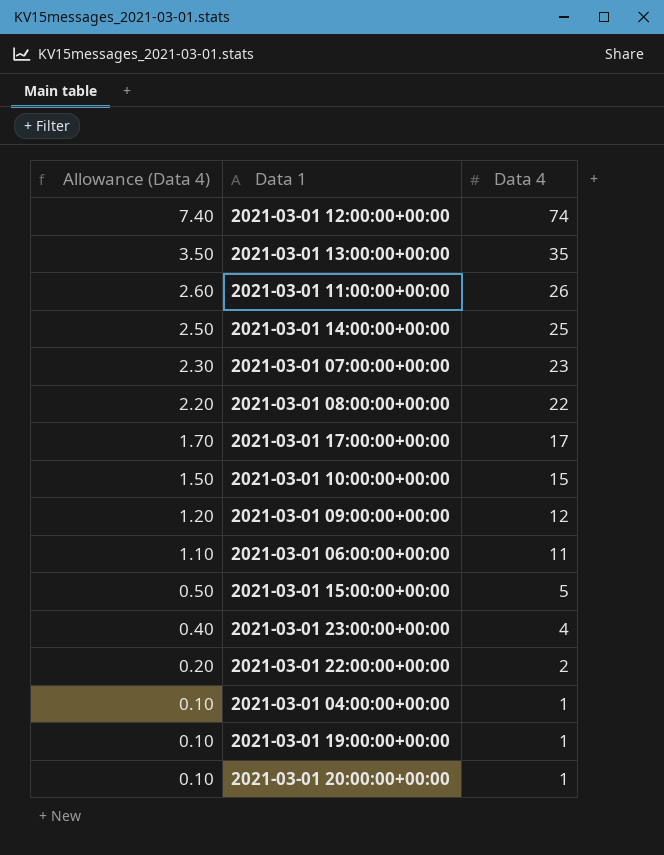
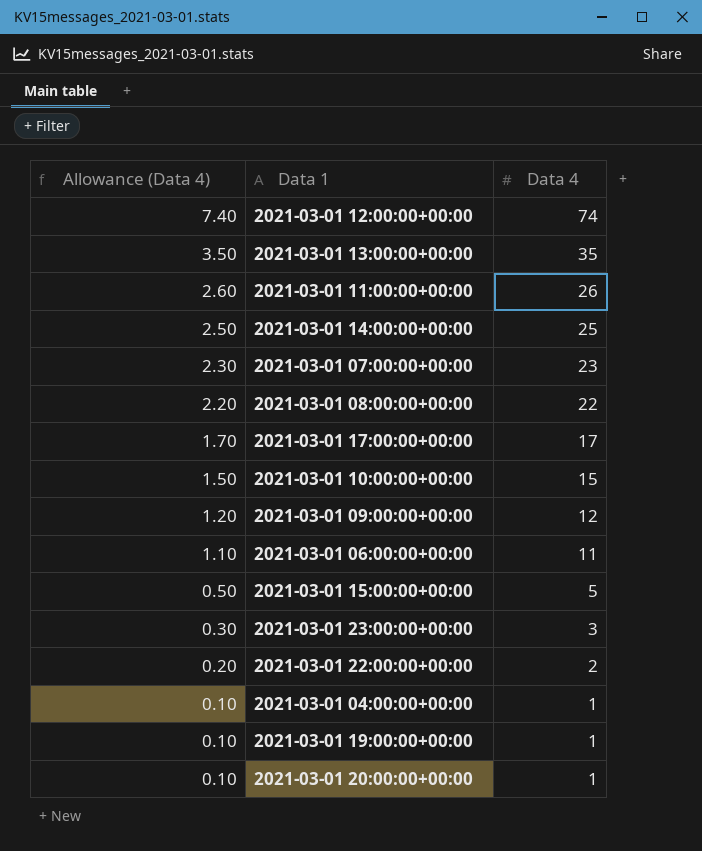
2021-03-01 23:00:00+00:00 | Allowance (Data 4): 0.40 -> 0.30
2021-03-01 23:00:00+00:00 | Data 4: 4 -> 3

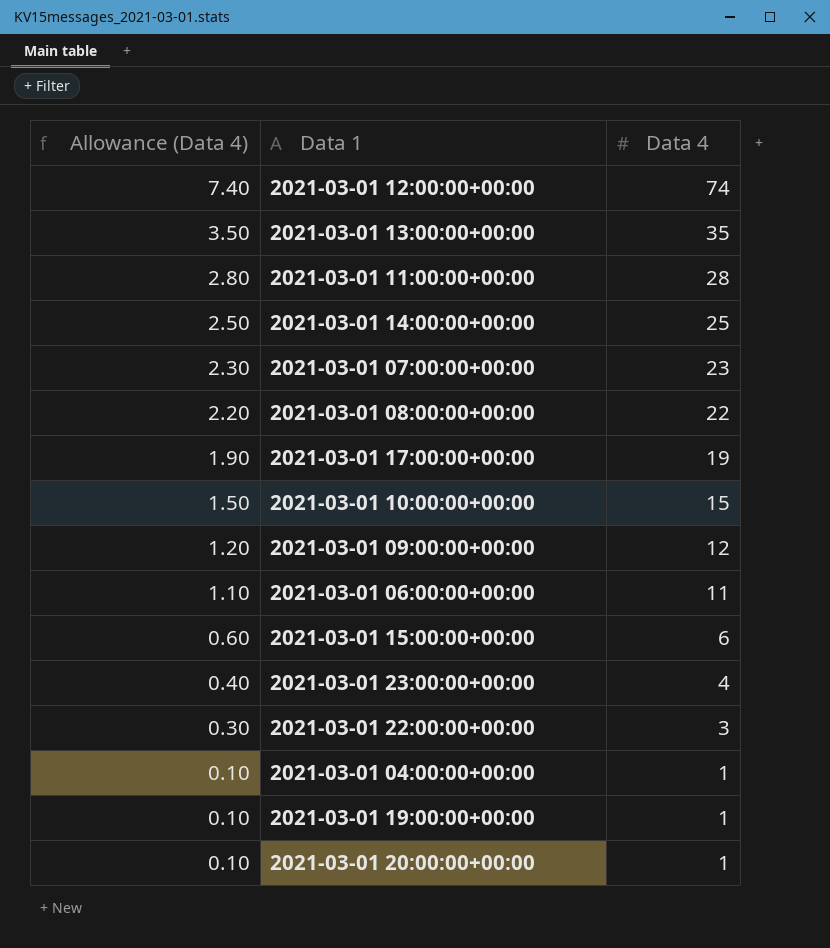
2021-03-01 11:00:00+00:00 | Allowance (Data 4): 2.60 -> 2.80
2021-03-01 11:00:00+00:00 | Data 4: 26 -> 28
2021-03-01 17:00:00+00:00 | Allowance (Data 4): 1.70 -> 1.90
2021-03-01 17:00:00+00:00 | Data 4: 17 -> 19
2021-03-01 15:00:00+00:00 | Allowance (Data 4): 0.50 -> 0.60
2021-03-01 15:00:00+00:00 | Data 4: 5 -> 6
2021-03-01 23:00:00+00:00 | Allowance (Data 4): 0.30 -> 0.40
2021-03-01 23:00:00+00:00 | Data 4: 3 -> 4
2021-03-01 22:00:00+00:00 | Allowance (Data 4): 0.20 -> 0.30
2021-03-01 22:00:00+00:00 | Data 4: 2 -> 3

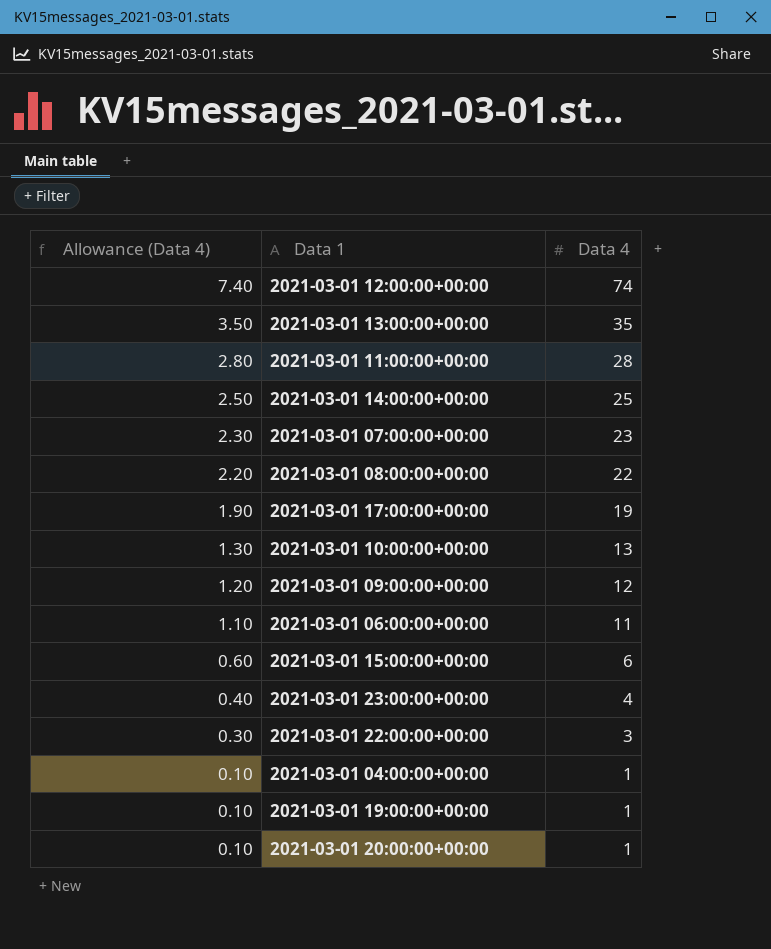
2021-03-01 10:00:00+00:00 | Allowance (Data 4): 1.50 -> 1.30
2021-03-01 10:00:00+00:00 | Data 4: 15 -> 13

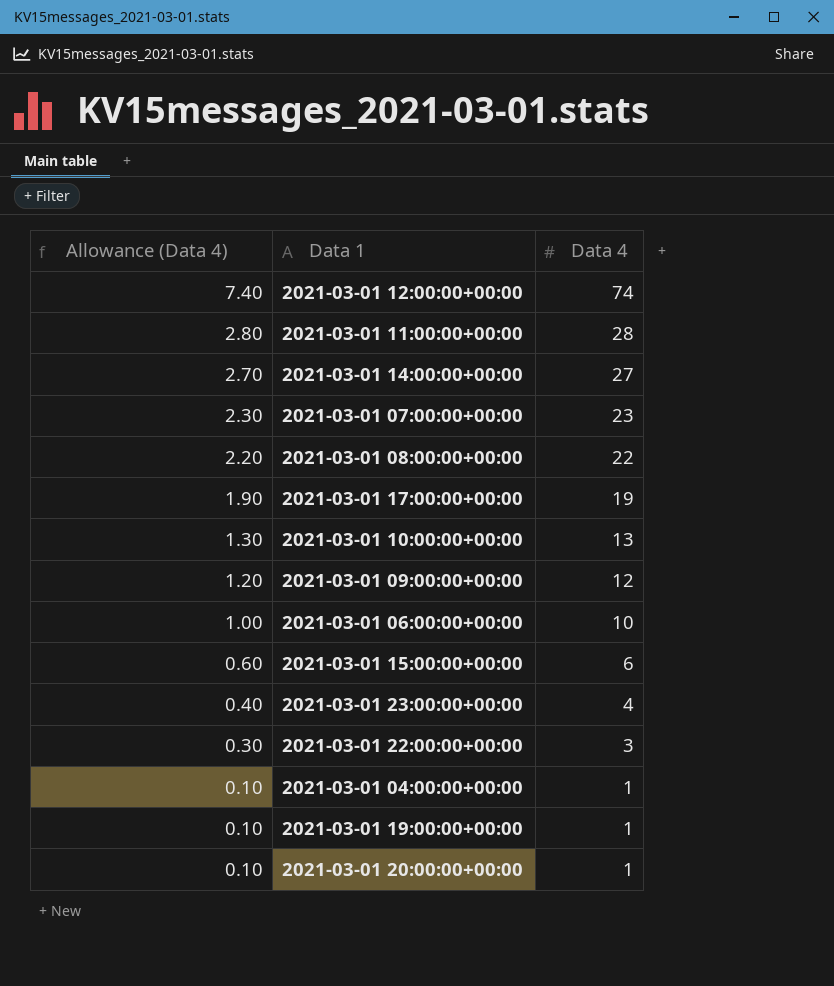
row 2021-03-01 13:00:00+00:00: 3.50 | 35 -> none
2021-03-01 14:00:00+00:00 | Allowance (Data 4): 2.50 -> 2.70
2021-03-01 14:00:00+00:00 | Data 4: 25 -> 27
2021-03-01 06:00:00+00:00 | Allowance (Data 4): 1.10 -> 1.00
2021-03-01 06:00:00+00:00 | Data 4: 11 -> 10

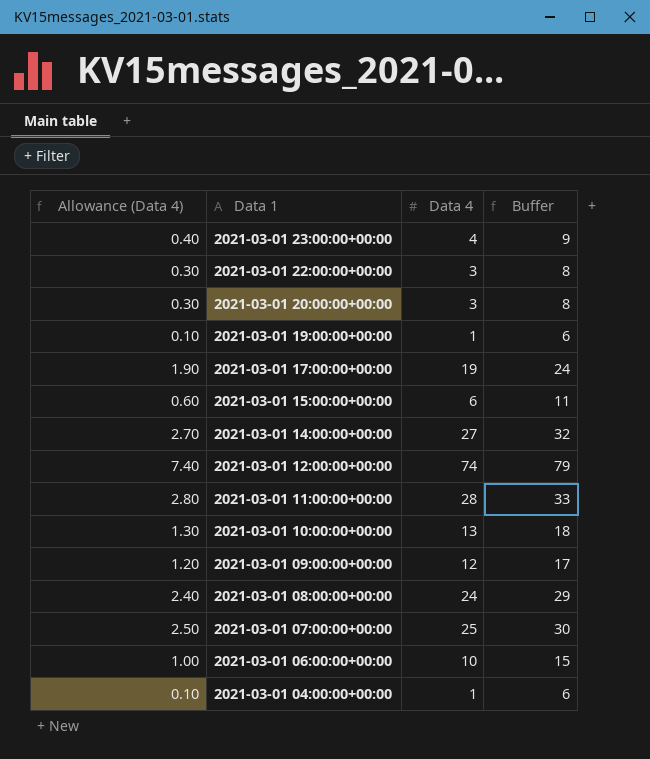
row order: Allowance (Data 4) descending -> Data 1 descending
column Buffer | formula: none -> [Data 4] + 5
2021-03-01 20:00:00+00:00 | Allowance (Data 4): 0.10 -> 0.30
2021-03-01 20:00:00+00:00 | Data 4: 1 -> 3
2021-03-01 08:00:00+00:00 | Allowance (Data 4): 2.20 -> 2.40
2021-03-01 08:00:00+00:00 | Data 4: 22 -> 24
2021-03-01 07:00:00+00:00 | Allowance (Data 4): 2.30 -> 2.50
2021-03-01 07:00:00+00:00 | Data 4: 23 -> 25

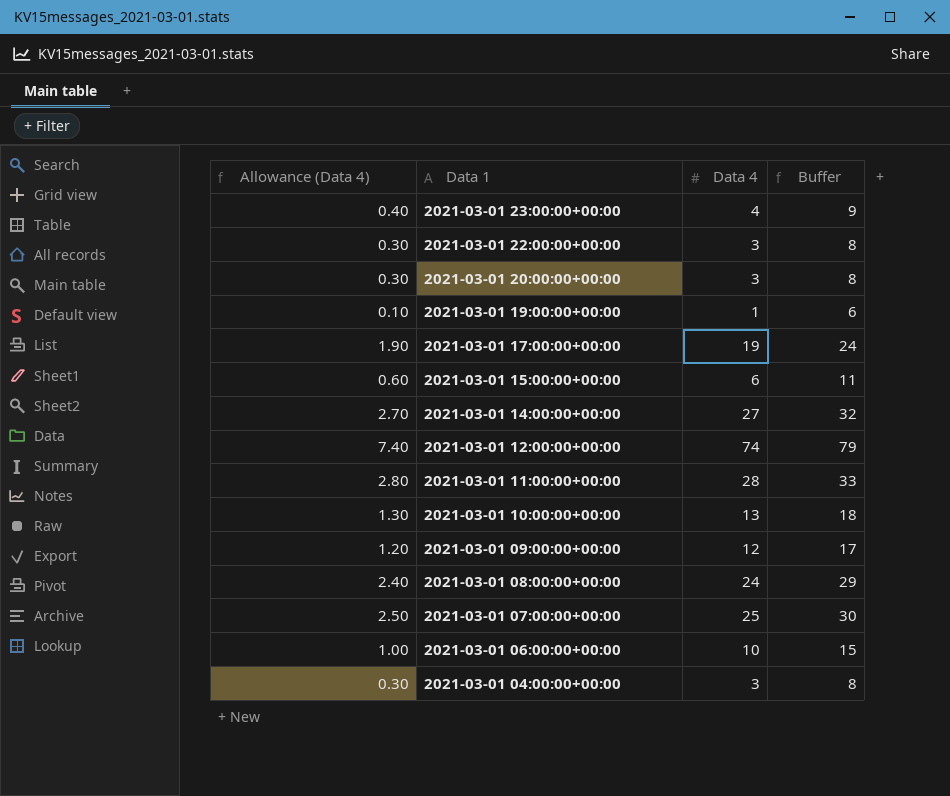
2021-03-01 04:00:00+00:00 | Allowance (Data 4): 0.10 -> 0.30
2021-03-01 04:00:00+00:00 | Data 4: 1 -> 3
2021-03-01 04:00:00+00:00 | Buffer: 6 -> 8

